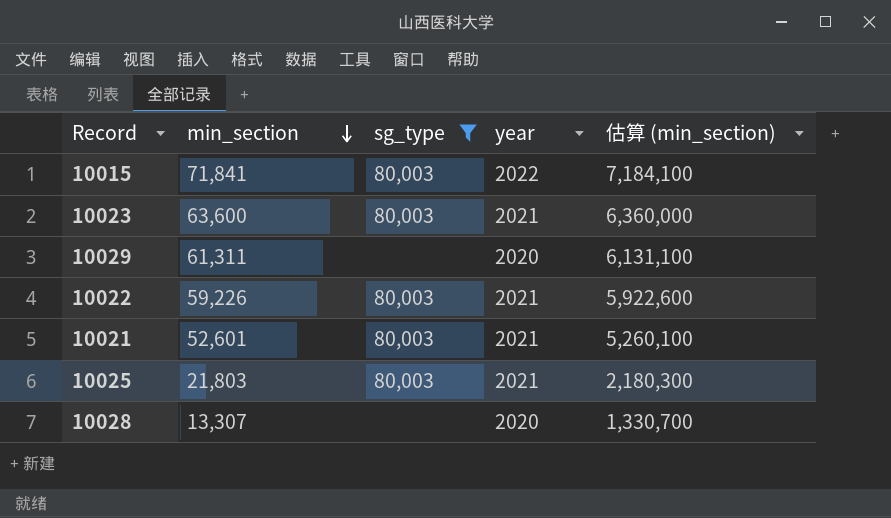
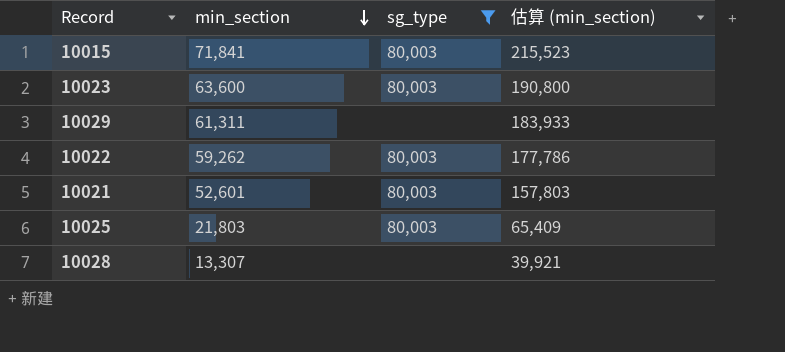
column year | position: 4 -> none
column 估算 (min_section) | formula: [min_section] * 100 -> [min_section] * 3
10022 | min_section: 59,226 -> 59,262

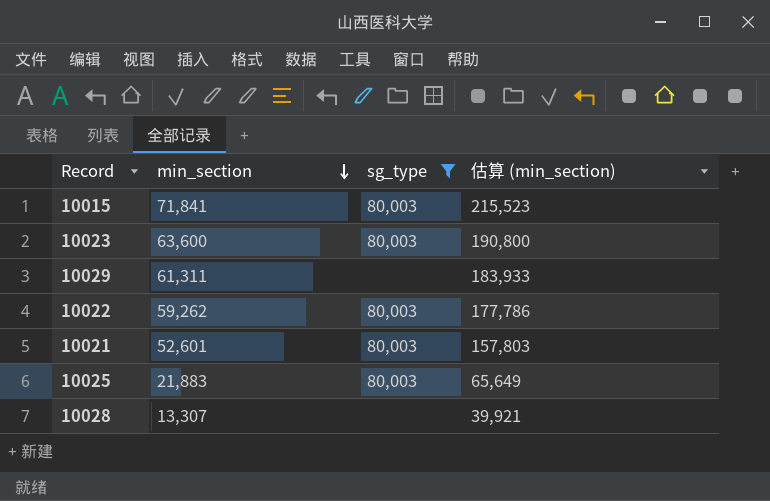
10025 | min_section: 21,803 -> 21,883
10025 | 估算 (min_section): 65,409 -> 65,649

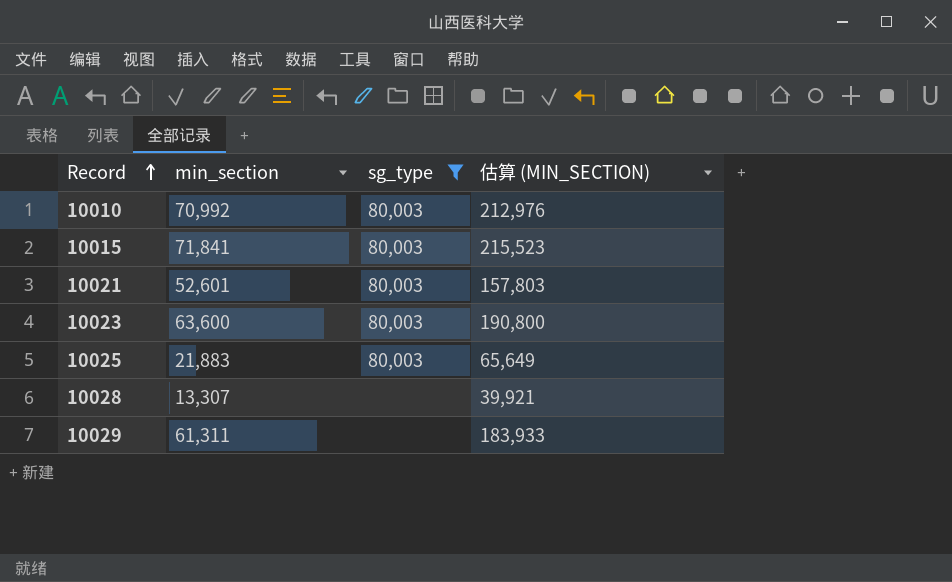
row order: min_section descending -> Record ascending
column name: 估算 (min_section) -> 估算 (MIN_SECTION)
row 10022: 59,262 | 80,003 | 177,786 -> none
row 10010: none -> 70,992 | 80,003 | 212,976

